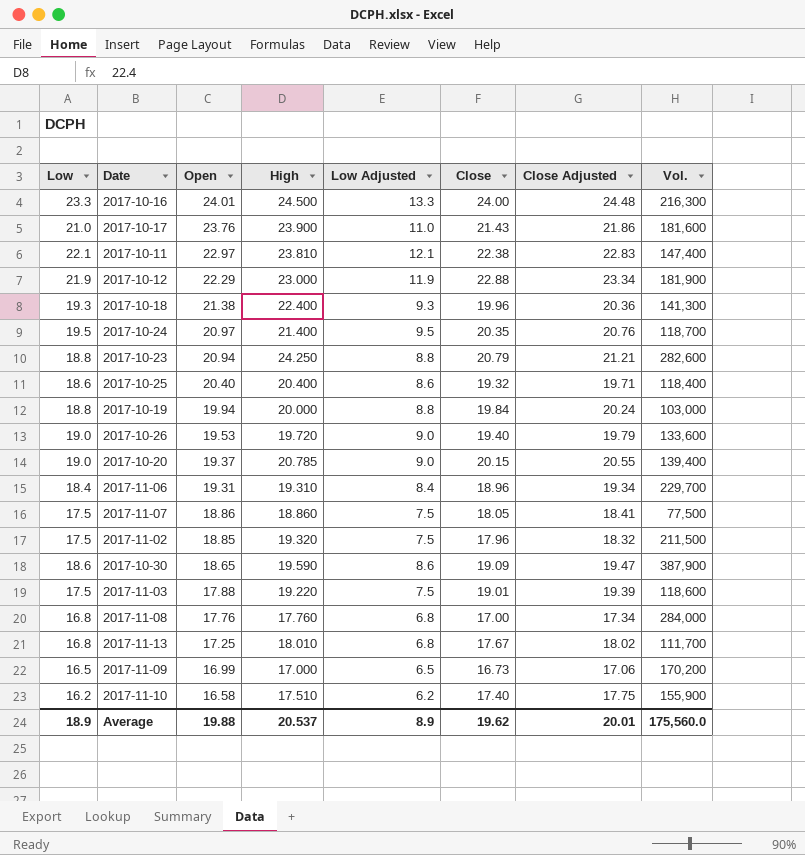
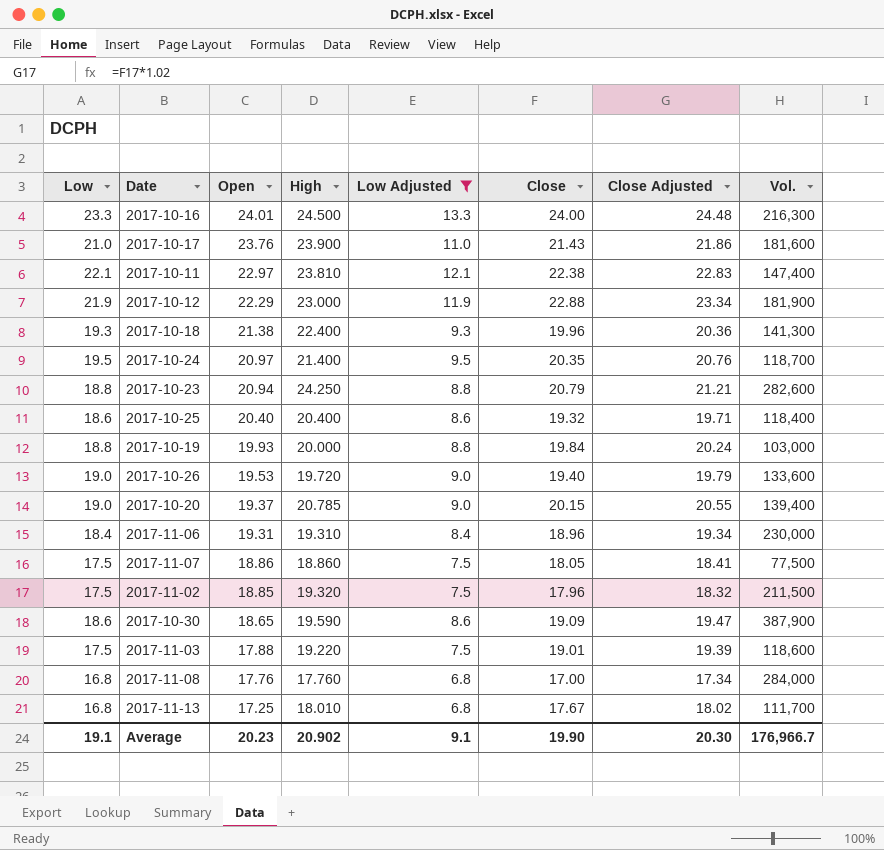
filter: none -> Low Adjusted >= 6.8
2017-10-19 | Open: 19.94 -> 19.93
2017-11-06 | Vol.: 229,700 -> 230,000
Average | Low: 18.9 -> 19.1
Average | Open: 19.88 -> 20.23
Average | High: 20.537 -> 20.902
Average | Low Adjusted: 8.9 -> 9.1
Average | Close: 19.62 -> 19.90
Average | Close Adjusted: 20.01 -> 20.30
Average | Vol.: 175,560.0 -> 176,966.7

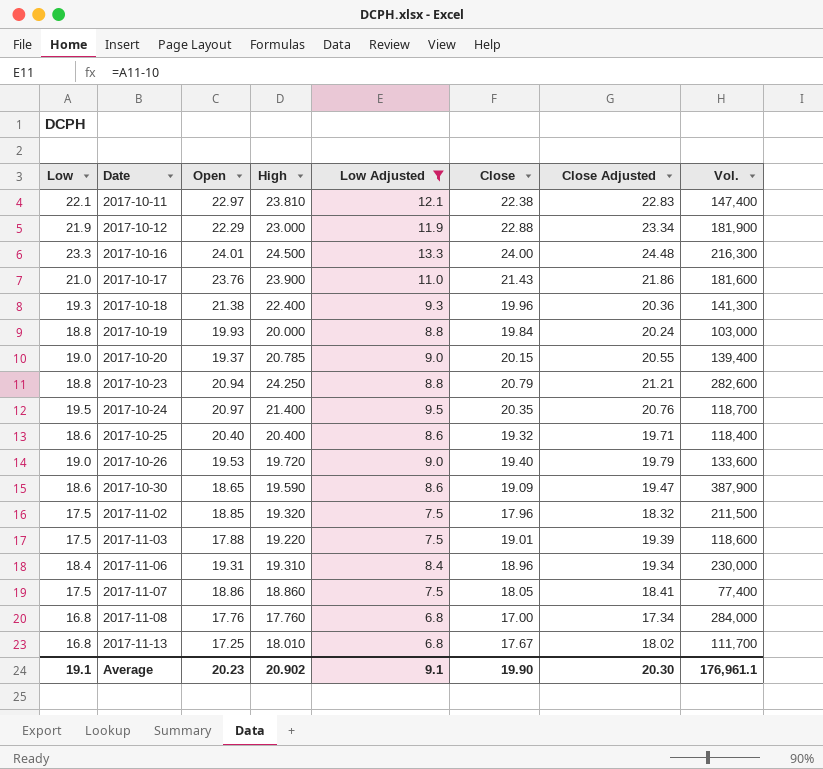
row order: Open descending -> Date ascending
2017-11-07 | Vol.: 77,500 -> 77,400
Average | Vol.: 176,966.7 -> 176,961.1

